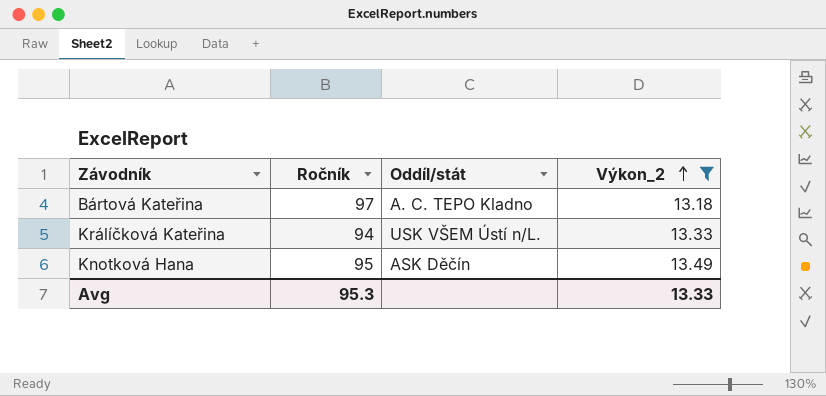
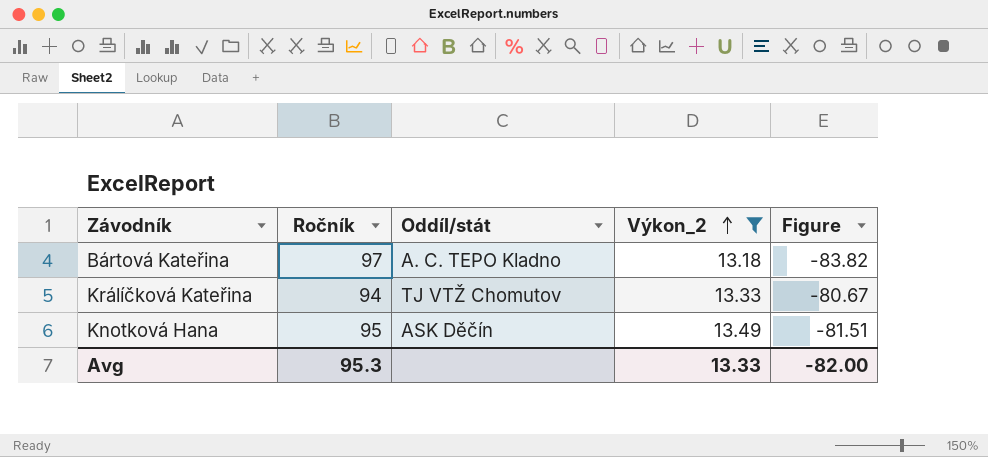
column Figure | formula: none -> [Výkon_2] - [Ročník]
Králíčková Kateřina | Oddíl/stát: USK VŠEM Ústí n/L. -> TJ VTŽ Chomutov

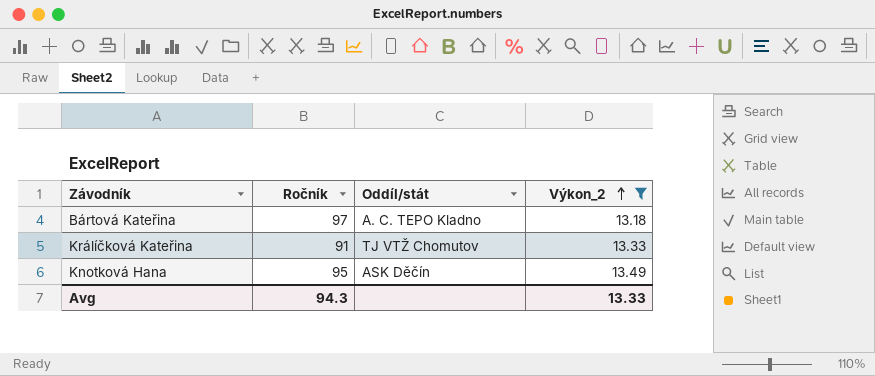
column Figure | formula: [Výkon_2] - [Ročník] -> none
Králíčková Kateřina | Ročník: 94 -> 91
Avg | Ročník: 95.3 -> 94.3

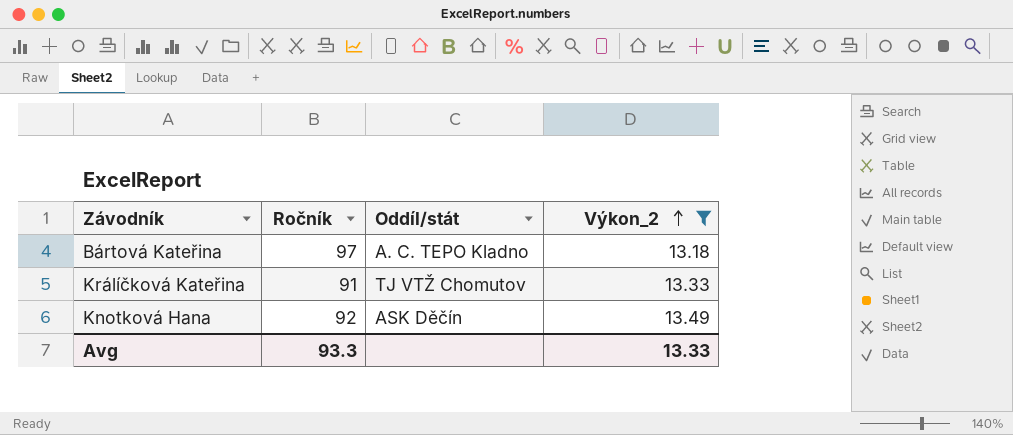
Knotková Hana | Ročník: 95 -> 92
Avg | Ročník: 94.3 -> 93.3

